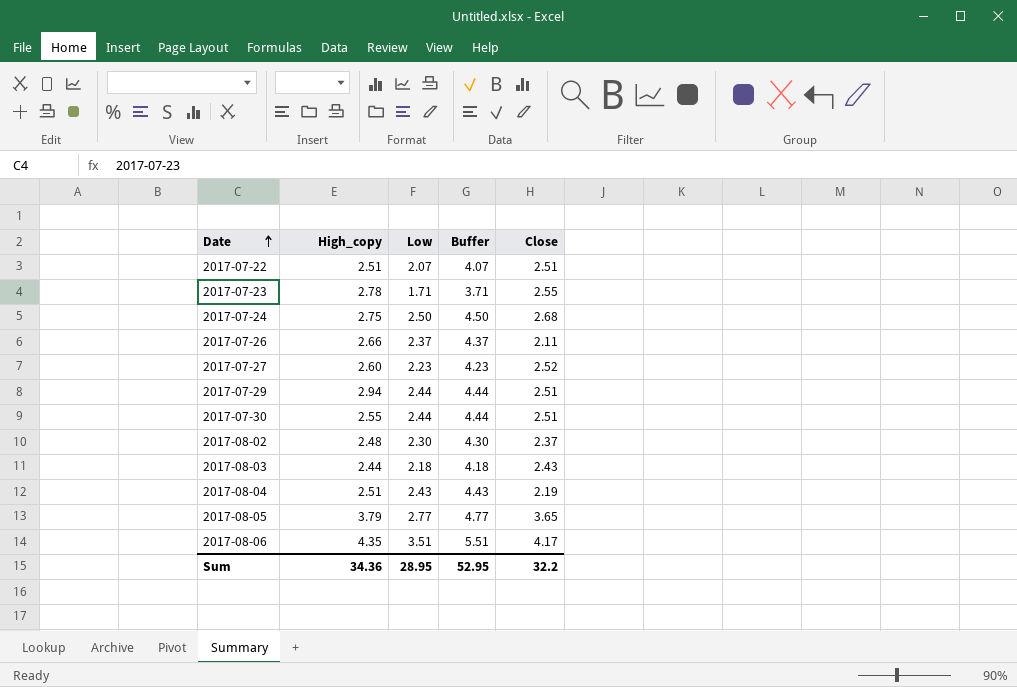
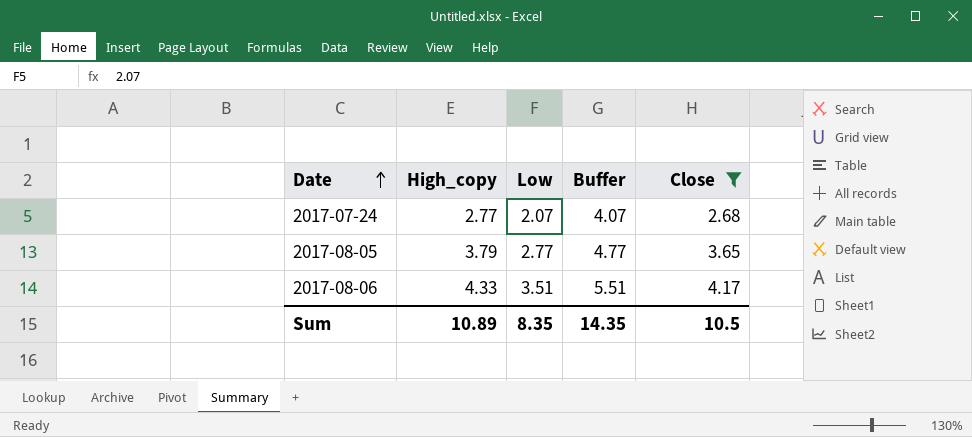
filter: none -> Close >= 2.68
2017-07-24 | High_copy: 2.75 -> 2.77
2017-07-24 | Low: 2.50 -> 2.07
2017-07-24 | Buffer: 4.50 -> 4.07
2017-08-06 | High_copy: 4.35 -> 4.33
Sum | High_copy: 34.36 -> 10.89
Sum | Low: 28.95 -> 8.35
Sum | Buffer: 52.95 -> 14.35
Sum | Close: 32.2 -> 10.5

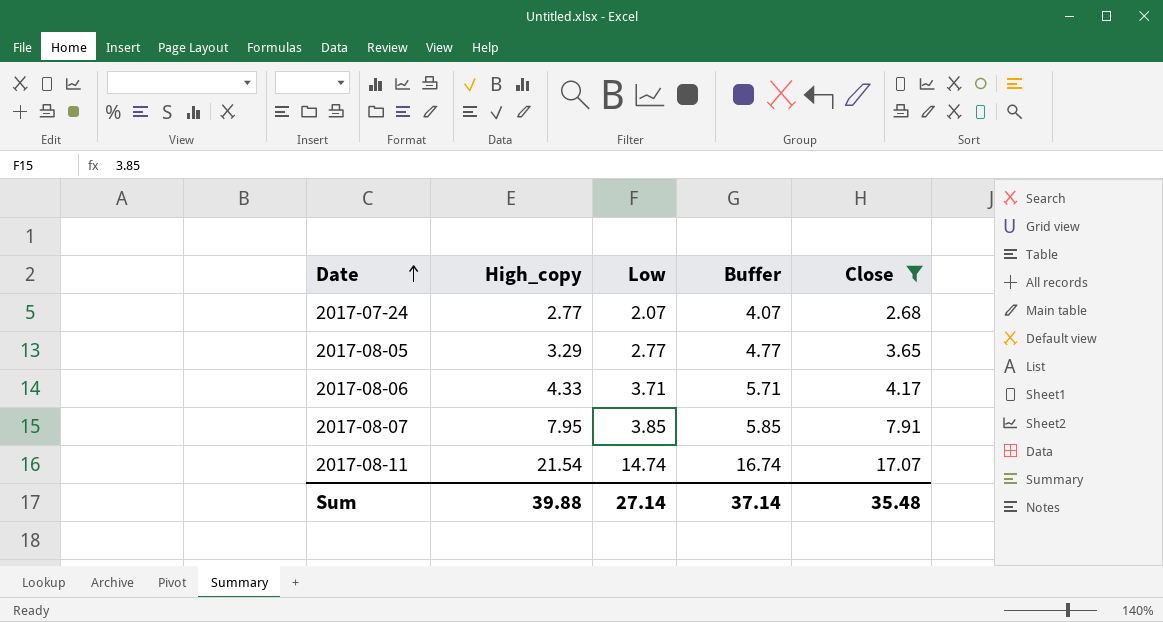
2017-08-05 | High_copy: 3.79 -> 3.29
2017-08-06 | Low: 3.51 -> 3.71
2017-08-06 | Buffer: 5.51 -> 5.71
row 2017-08-07: none -> 7.95 | 3.85 | 5.85 | 7.91
row 2017-08-11: none -> 21.54 | 14.74 | 16.74 | 17.07
Sum | High_copy: 10.89 -> 39.88
Sum | Low: 8.35 -> 27.14
Sum | Buffer: 14.35 -> 37.14
Sum | Close: 10.5 -> 35.48

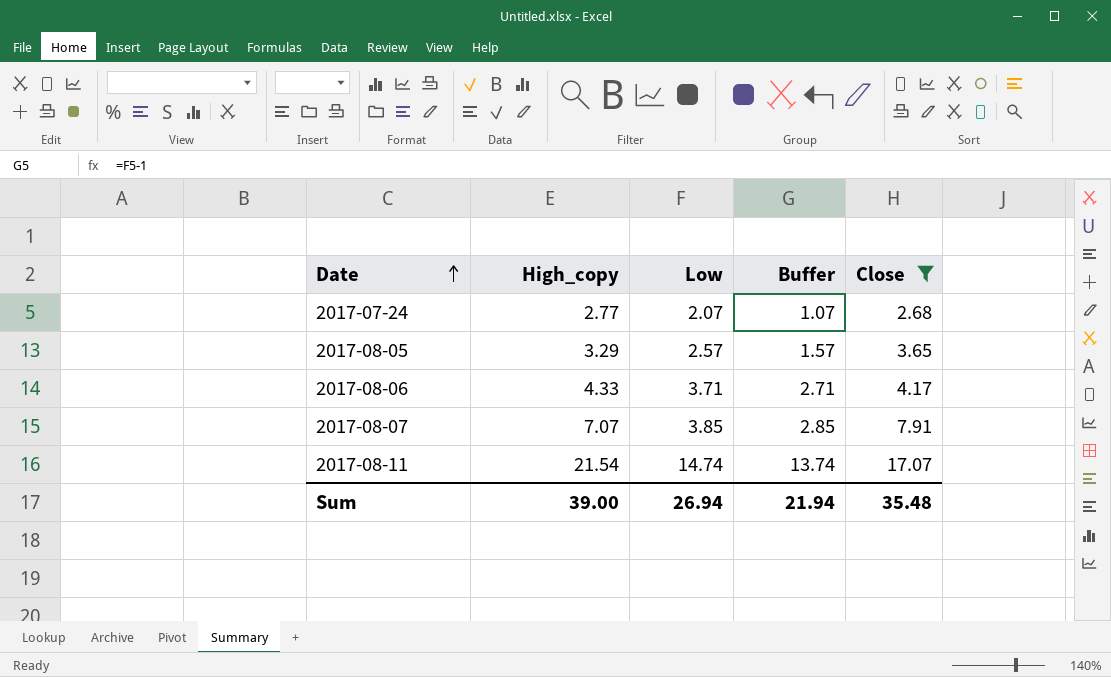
column Buffer | formula: [Low] + 2 -> [Low] - 1
2017-08-05 | Low: 2.77 -> 2.57
2017-08-07 | High_copy: 7.95 -> 7.07
Sum | High_copy: 39.88 -> 39.00
Sum | Low: 27.14 -> 26.94
Sum | Buffer: 37.14 -> 21.94

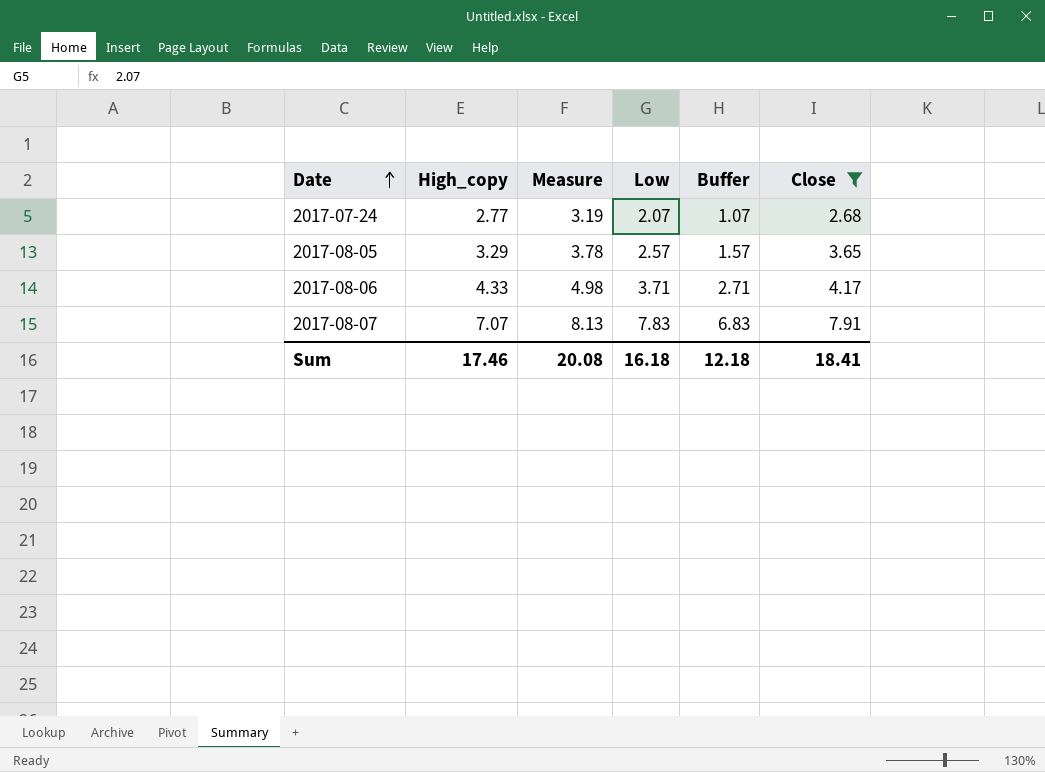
column Measure | formula: none -> [High_copy] * 1.15
row 2017-08-11: 21.54 | 14.74 | 13.74 | 17.07 -> none
2017-08-07 | Low: 3.85 -> 7.83
2017-08-07 | Buffer: 2.85 -> 6.83
Sum | High_copy: 39.00 -> 17.46
Sum | Low: 26.94 -> 16.18
Sum | Buffer: 21.94 -> 12.18
Sum | Close: 35.48 -> 18.41

